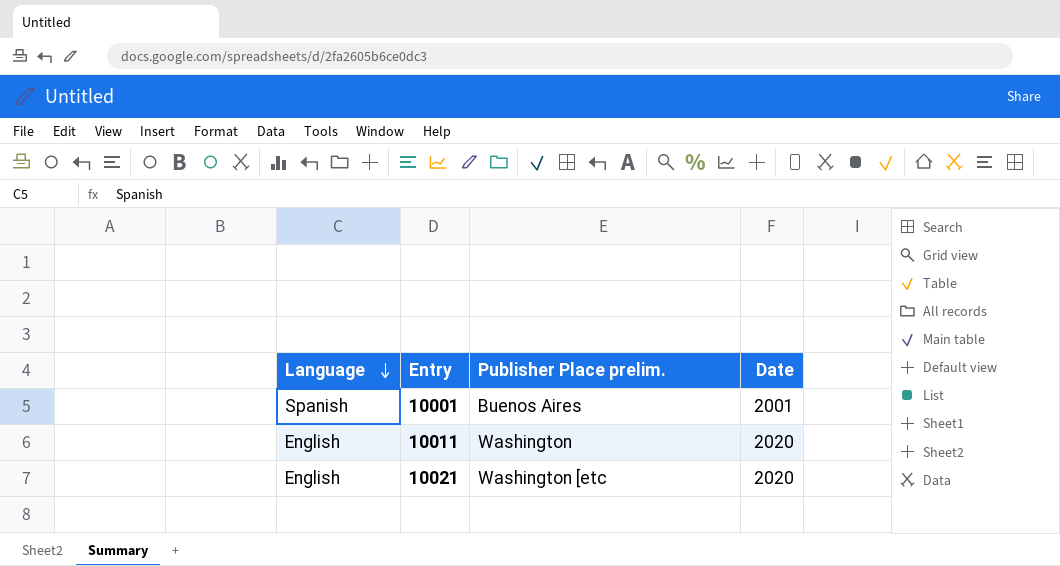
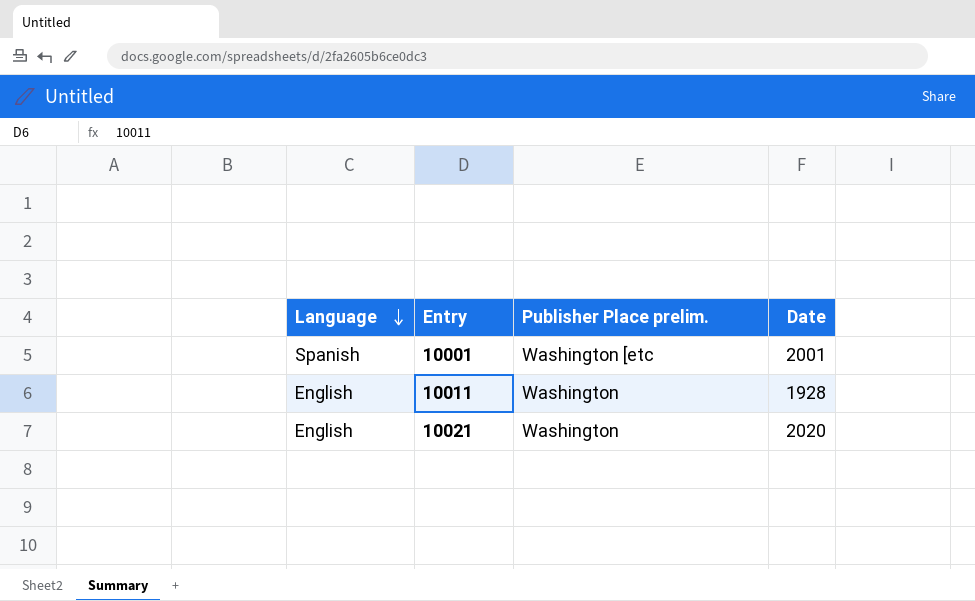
10001 | Publisher Place prelim.: Buenos Aires -> Washington [etc
10011 | Date: 2020 -> 1928
10021 | Publisher Place prelim.: Washington [etc -> Washington

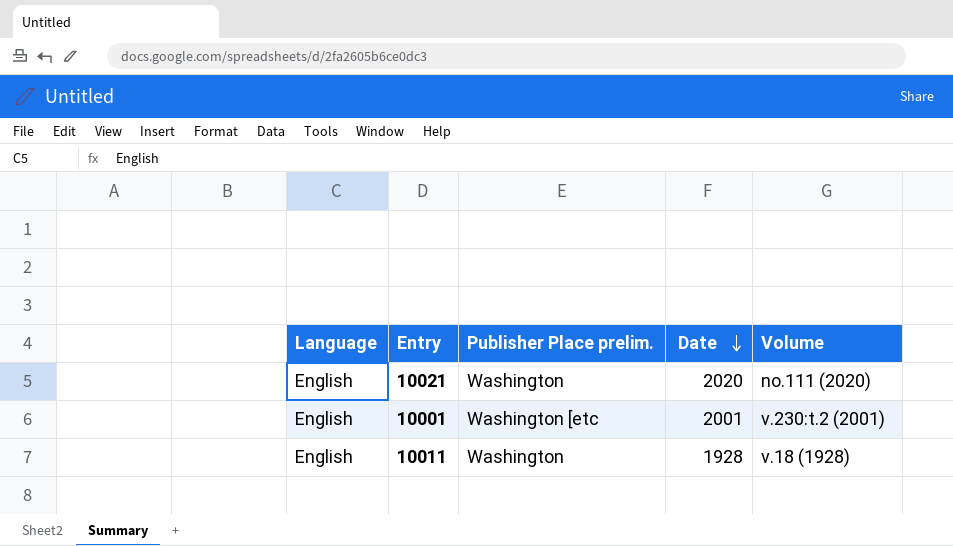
row order: Language descending -> Date descending
column Volume | position: none -> 5
10001 | Language: Spanish -> English

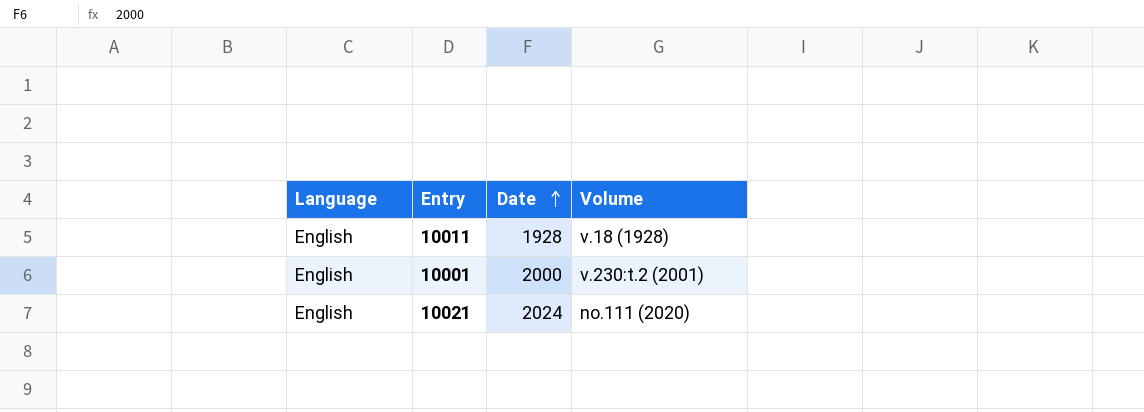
row order: Date descending -> Date ascending
column Publisher Place prelim. | position: 3 -> none
10001 | Date: 2001 -> 2000
10021 | Date: 2020 -> 2024

